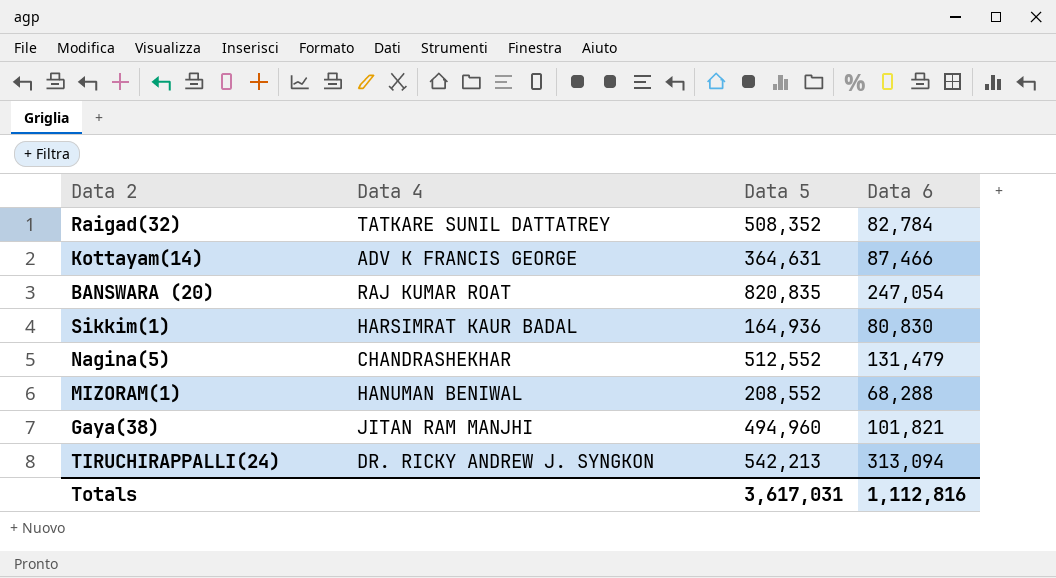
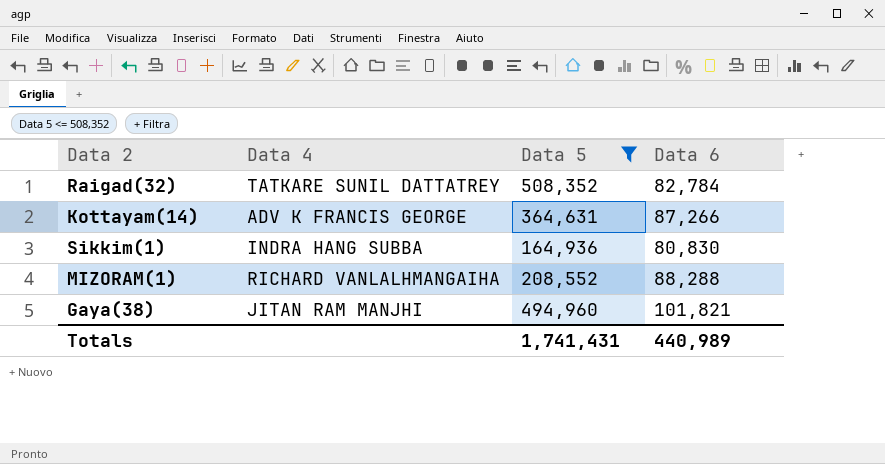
filter: none -> Data 5 <= 508,352
Kottayam(14) | Data 6: 87,466 -> 87,266
Sikkim(1) | Data 4: HARSIMRAT KAUR BADAL -> INDRA HANG SUBBA
MIZORAM(1) | Data 4: HANUMAN BENIWAL -> RICHARD VANLALHMANGAIHA
MIZORAM(1) | Data 6: 68,288 -> 88,288
Totals | Data 5: 3,617,031 -> 1,741,431
Totals | Data 6: 1,112,816 -> 440,989

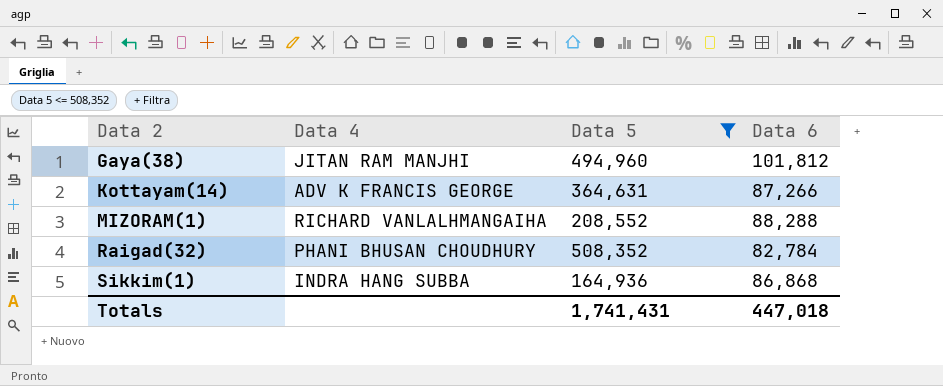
row order: none -> Data 2 ascending
Gaya(38) | Data 6: 101,821 -> 101,812
Raigad(32) | Data 4: TATKARE SUNIL DATTATREY -> PHANI BHUSAN CHOUDHURY
Sikkim(1) | Data 6: 80,830 -> 86,868
Totals | Data 6: 440,989 -> 447,018

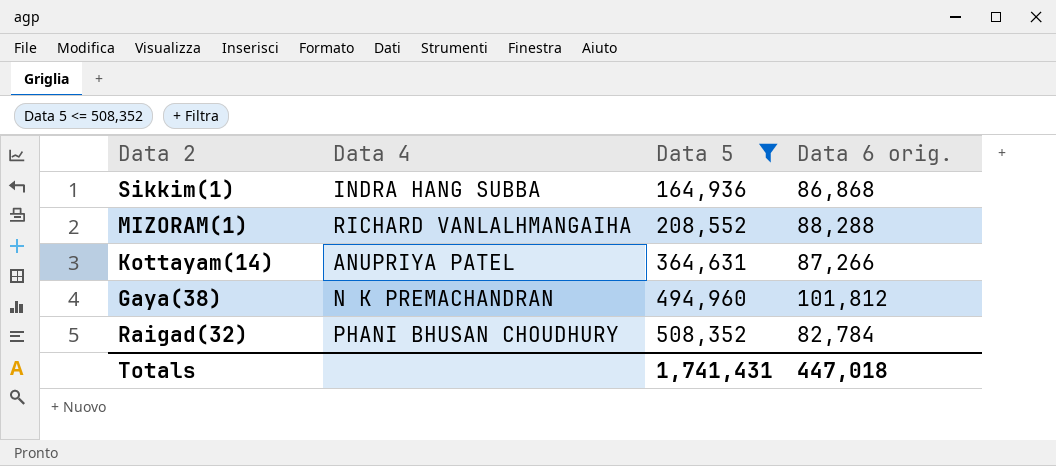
row order: Data 2 ascending -> Data 5 ascending
column name: Data 6 -> Data 6 orig.
Kottayam(14) | Data 4: ADV K FRANCIS GEORGE -> ANUPRIYA PATEL
Gaya(38) | Data 4: JITAN RAM MANJHI -> N K PREMACHANDRAN

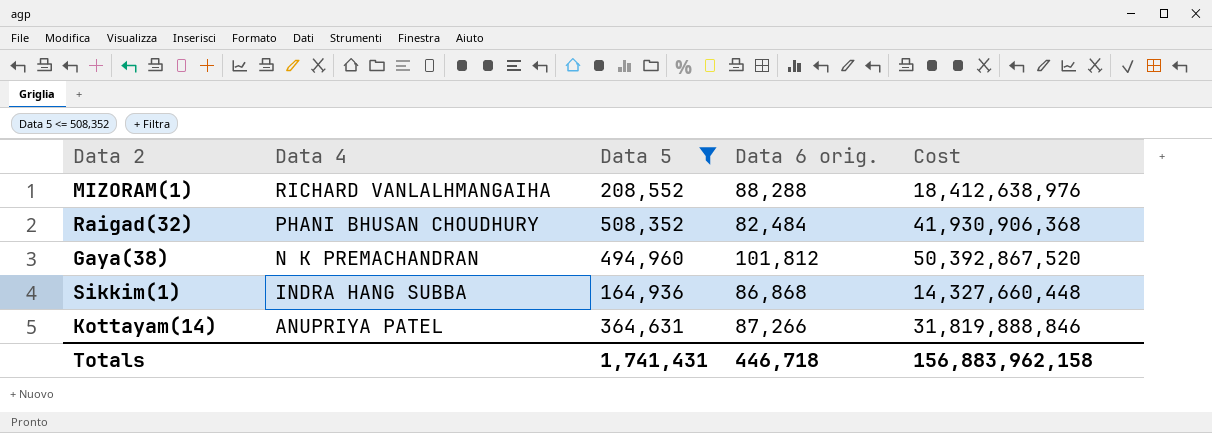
row order: Data 5 ascending -> Data 4 descending
column Cost | formula: none -> [Data 5] * [Data 6 orig.]
Raigad(32) | Data 6 orig.: 82,784 -> 82,484
Totals | Data 6 orig.: 447,018 -> 446,718

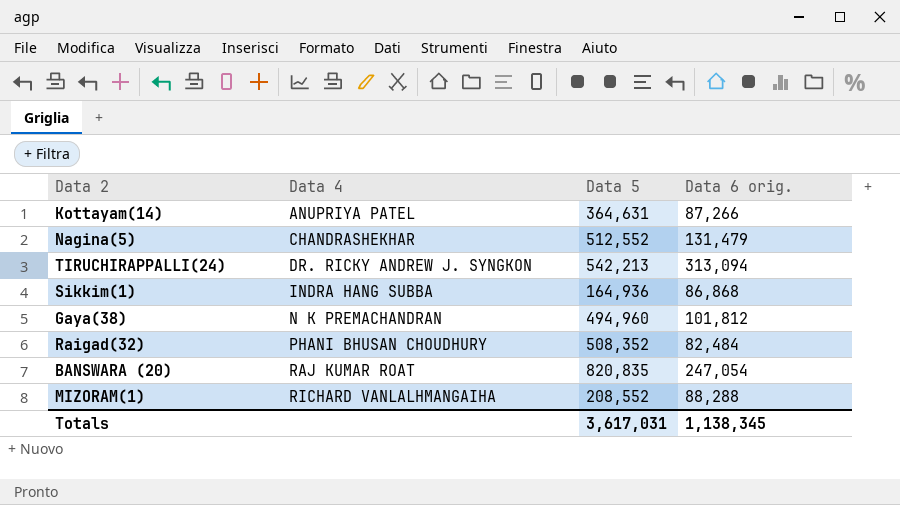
filter: Data 5 <= 508,352 -> none
row order: Data 4 descending -> Data 4 ascending
column Cost | formula: [Data 5] * [Data 6 orig.] -> none
Totals | Data 5: 1,741,431 -> 3,617,031
Totals | Data 6 orig.: 446,718 -> 1,138,345

